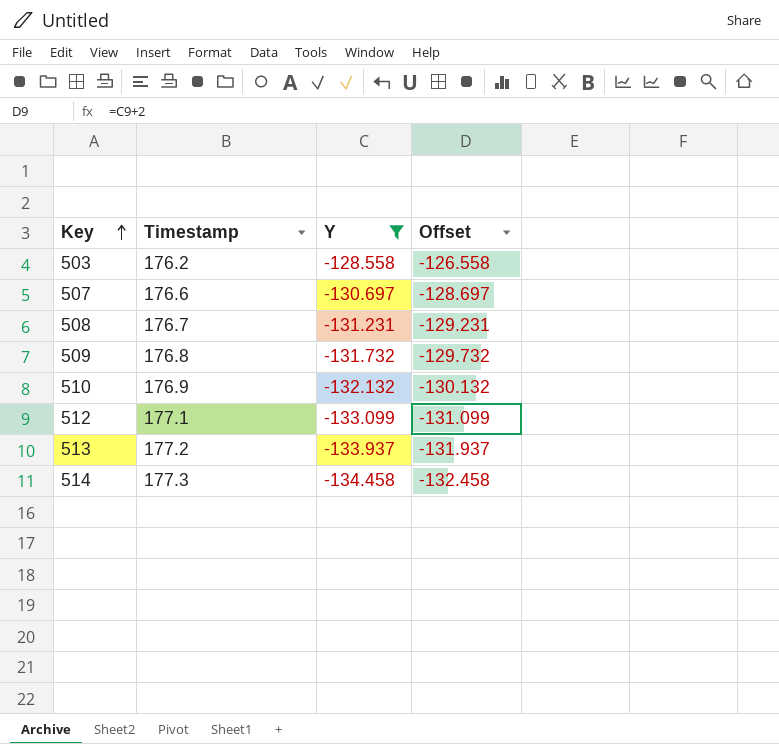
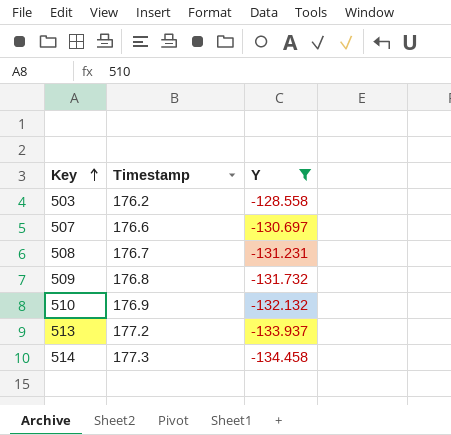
column Offset | formula: [Y] + 2 -> none
row 512: 177.1 | -133.099 | -131.099 -> none

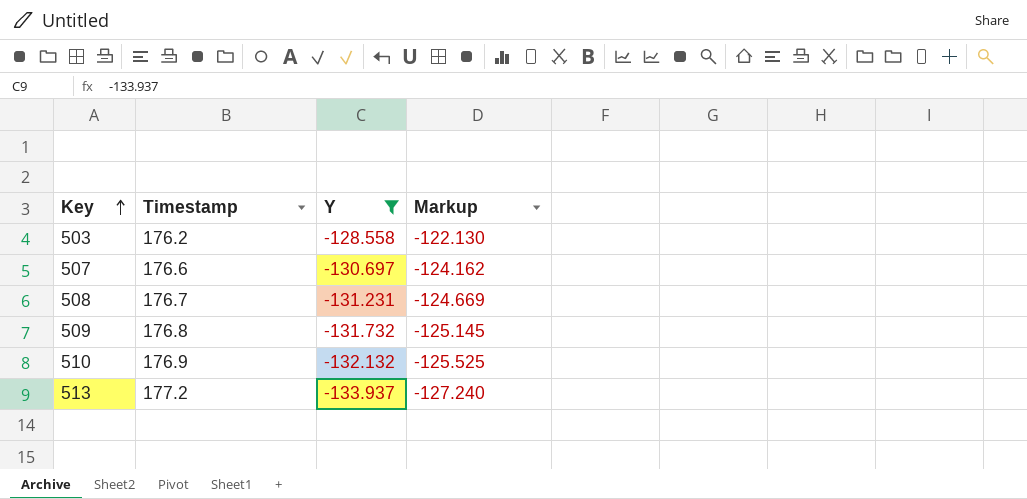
column Markup | formula: none -> [Y] * 0.95
row 514: 177.3 | -134.458 -> none

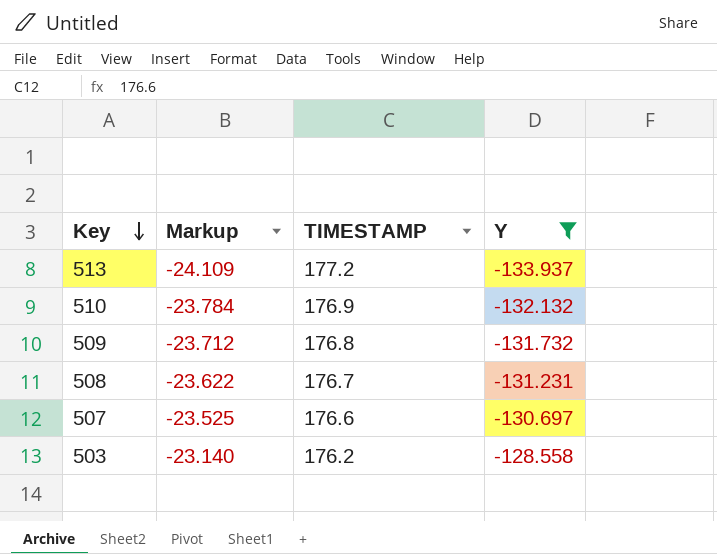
row order: Key ascending -> Key descending
column Markup | formula: [Y] * 0.95 -> [Y] * 0.18
column Markup | position: 4 -> 2
column name: Timestamp -> TIMESTAMP

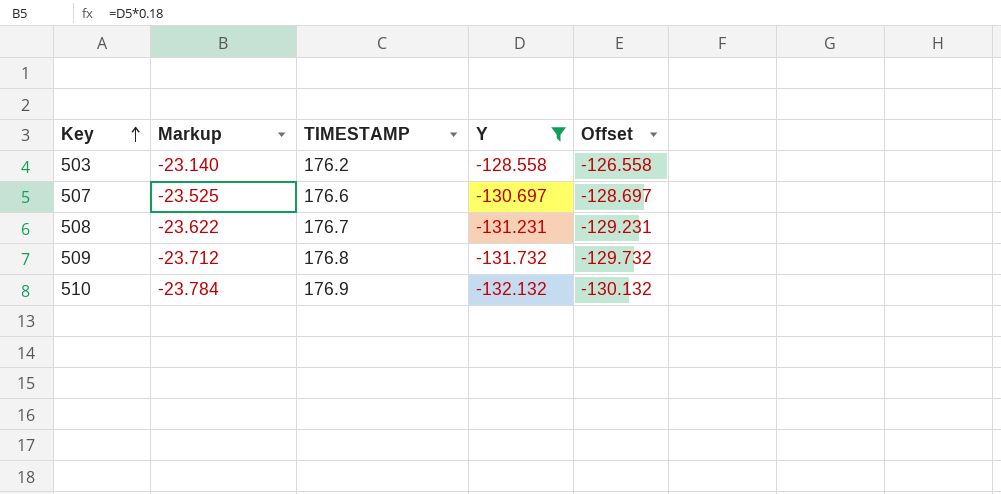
row order: Key descending -> Key ascending
column Offset | formula: none -> [Y] + 2
row 513: -24.109 | 177.2 | -133.937 -> none

